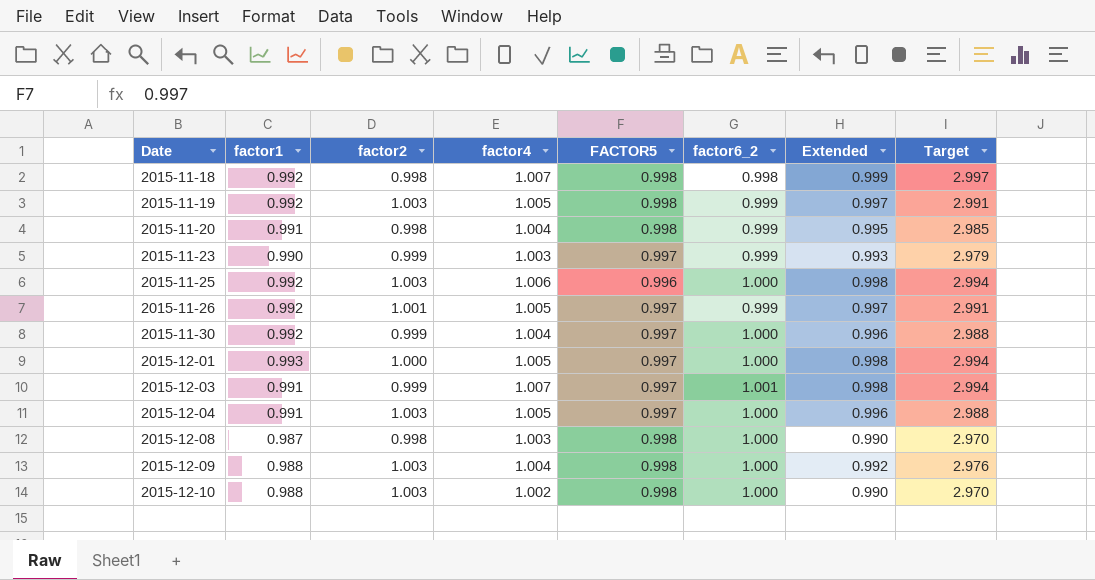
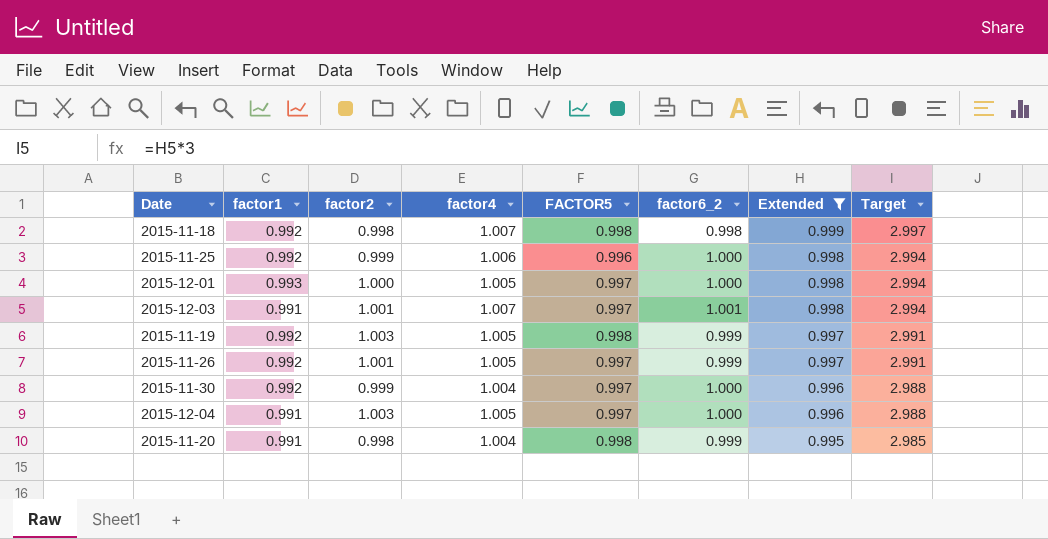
filter: none -> Extended >= 0.995
row order: Date ascending -> Extended descending
2015-11-25 | factor2: 1.003 -> 0.999
2015-12-03 | factor2: 0.999 -> 1.001

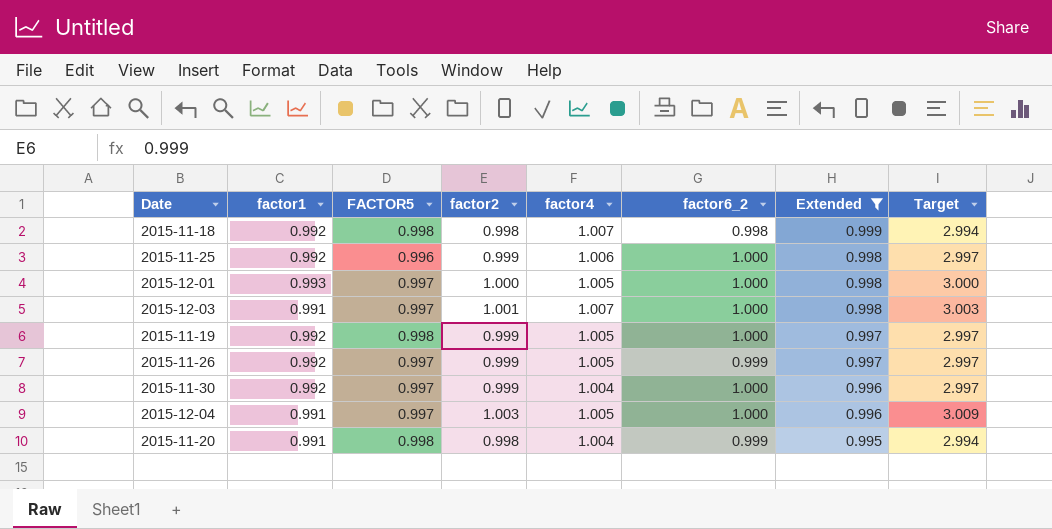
column FACTOR5 | position: 5 -> 3
column Target | formula: [Extended] * 3 -> [factor2] * 3
2015-12-03 | factor6_2: 1.001 -> 1.000
2015-11-19 | factor2: 1.003 -> 0.999
2015-11-19 | factor6_2: 0.999 -> 1.000
2015-11-26 | factor2: 1.001 -> 0.999

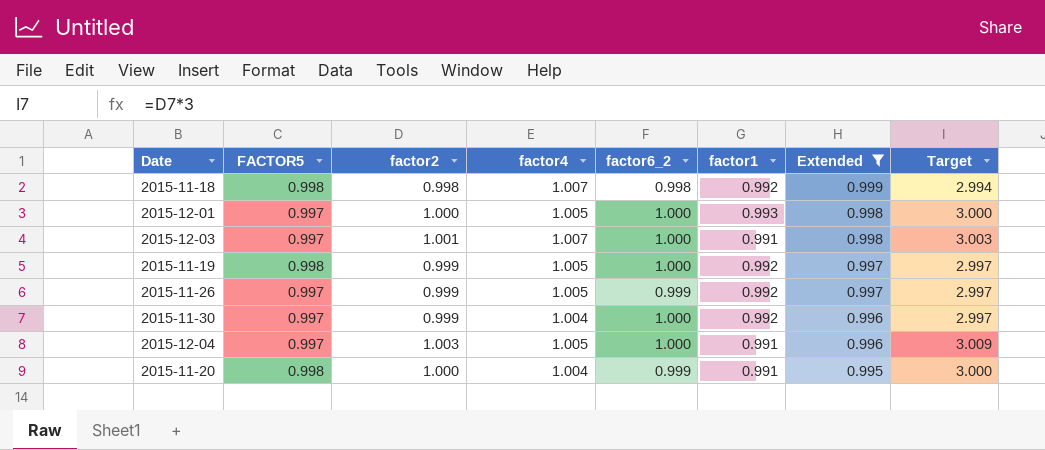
column factor1 | position: 2 -> 6
row 2015-11-25: 0.992 | 0.996 | 0.999 | 1.006 | 1.000 | 0.998 | 2.997 -> none
2015-11-20 | factor2: 0.998 -> 1.000
2015-11-20 | Target: 2.994 -> 3.000

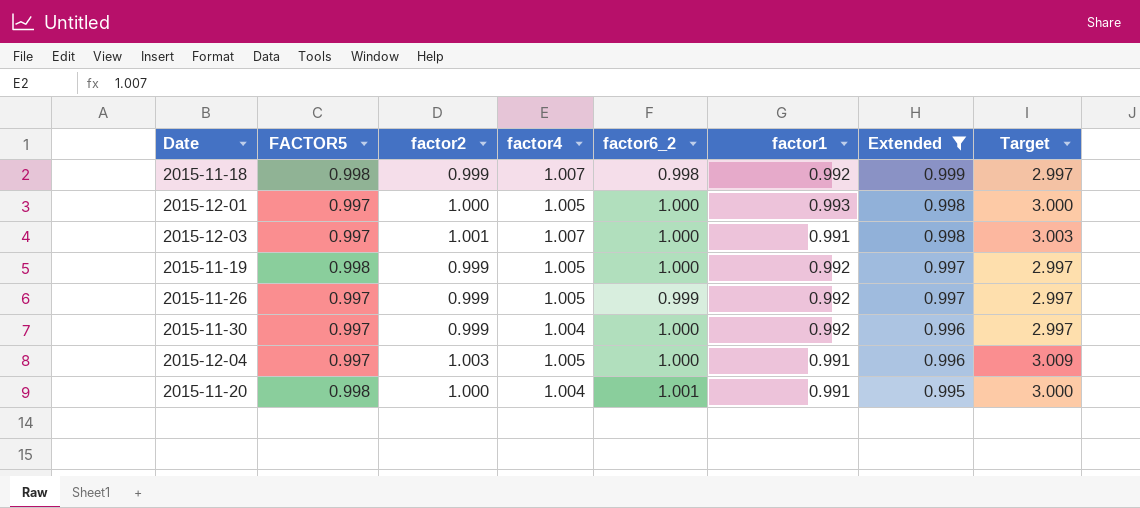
2015-11-18 | factor2: 0.998 -> 0.999
2015-11-18 | Target: 2.994 -> 2.997
2015-11-20 | factor6_2: 0.999 -> 1.001

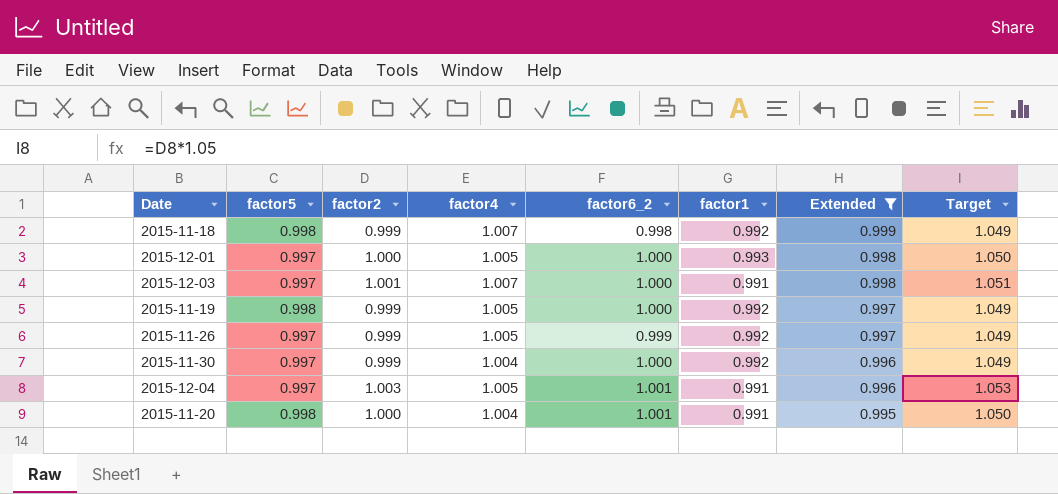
column name: FACTOR5 -> factor5
column Target | formula: [factor2] * 3 -> [factor2] * 1.05
2015-12-04 | factor6_2: 1.000 -> 1.001

